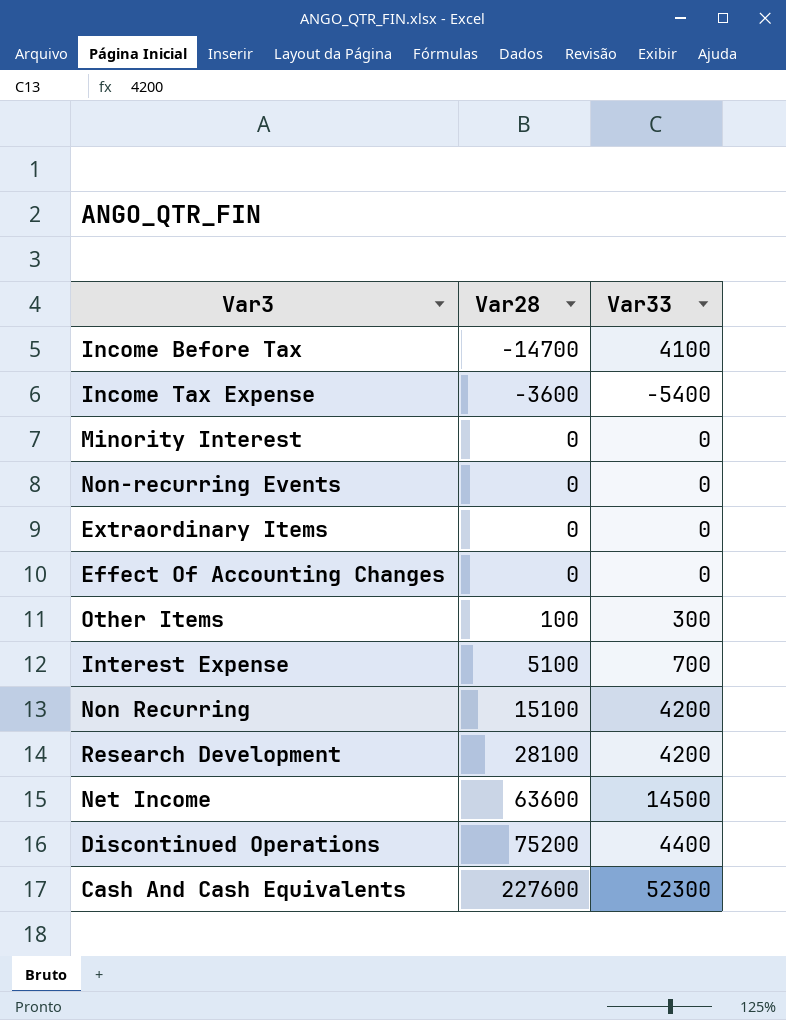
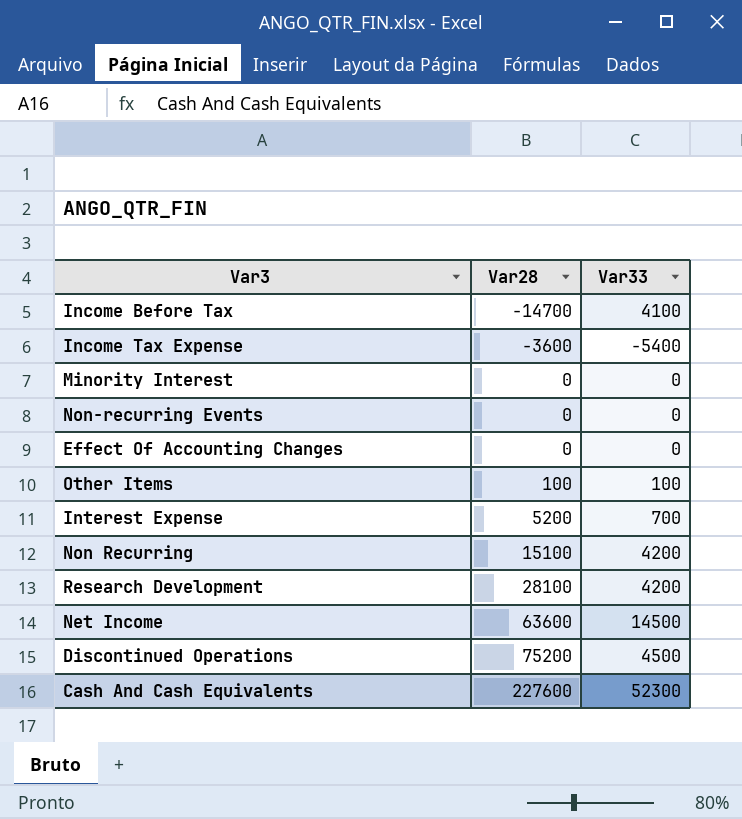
row Extraordinary Items: 0 | 0 -> none
Other Items | Var33: 300 -> 100
Interest Expense | Var28: 5100 -> 5200
Discontinued Operations | Var33: 4400 -> 4500

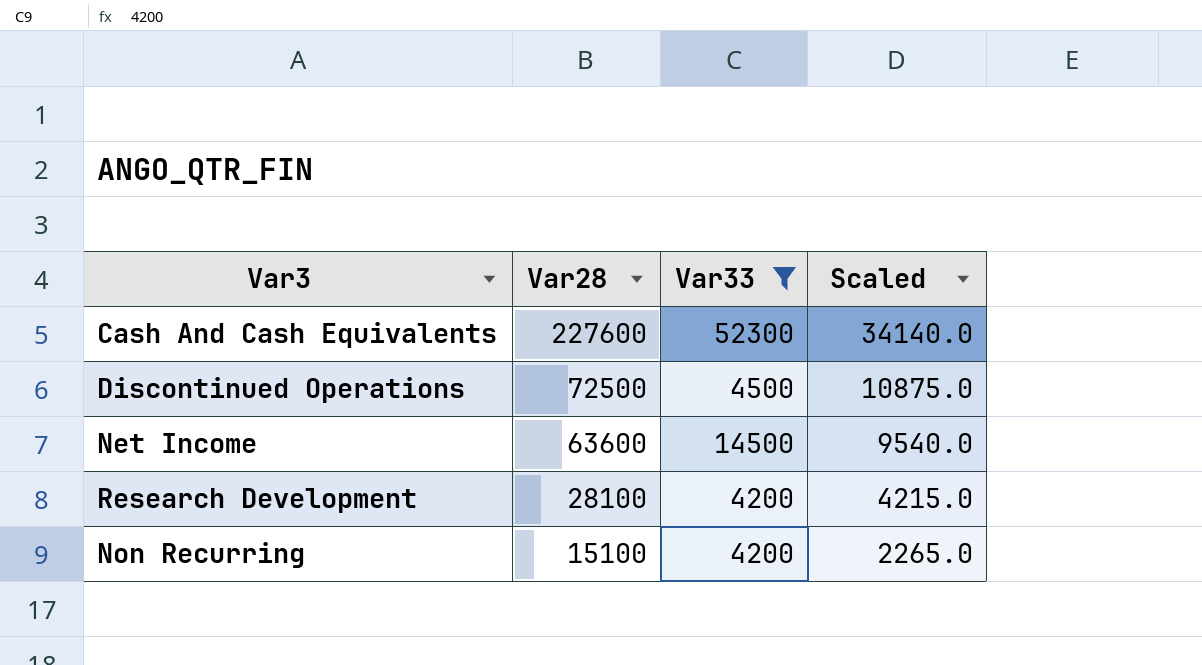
filter: none -> Var33 >= 4200
row order: Var28 ascending -> Var28 descending
column Scaled | formula: none -> [Var28] * 0.15
Discontinued Operations | Var28: 75200 -> 72500

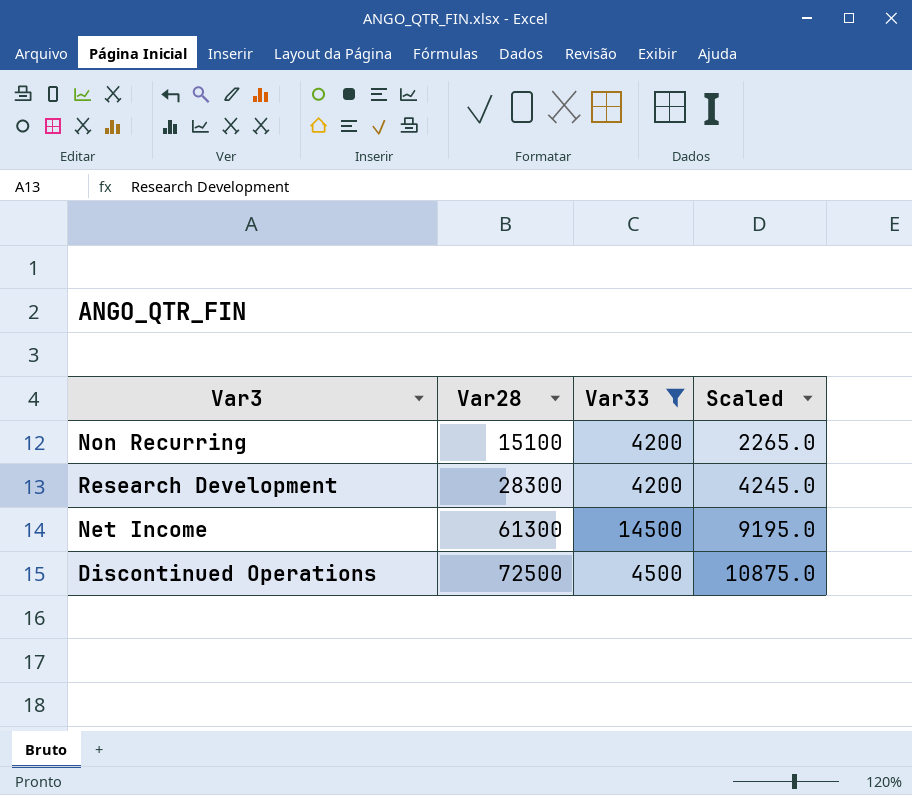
row order: Var28 descending -> Var28 ascending
row Cash And Cash Equivalents: 227600 | 52300 | 34140.0 -> none
Research Development | Var28: 28100 -> 28300
Research Development | Scaled: 4215.0 -> 4245.0
Net Income | Var28: 63600 -> 61300
Net Income | Scaled: 9540.0 -> 9195.0

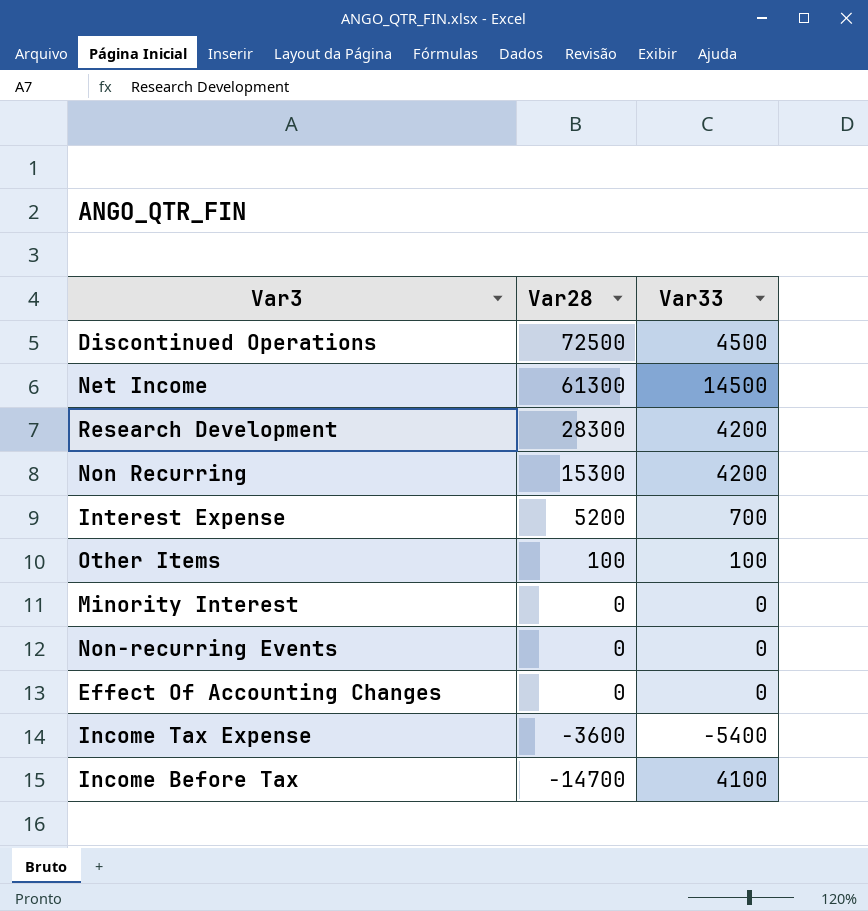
filter: Var33 >= 4200 -> none
row order: Var28 ascending -> Var28 descending
column Scaled | formula: [Var28] * 0.15 -> none
Non Recurring | Var28: 15100 -> 15300

